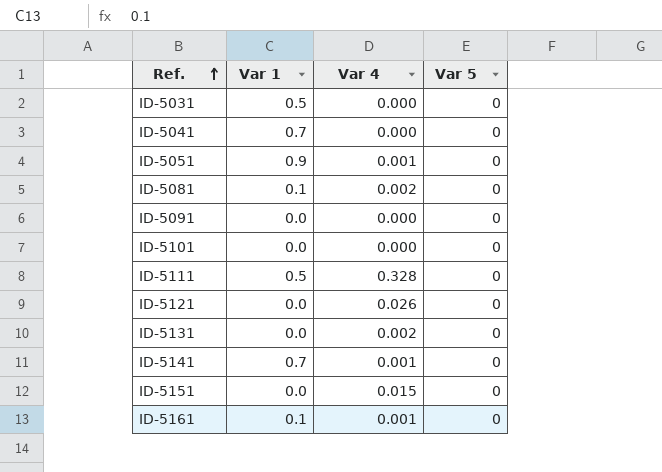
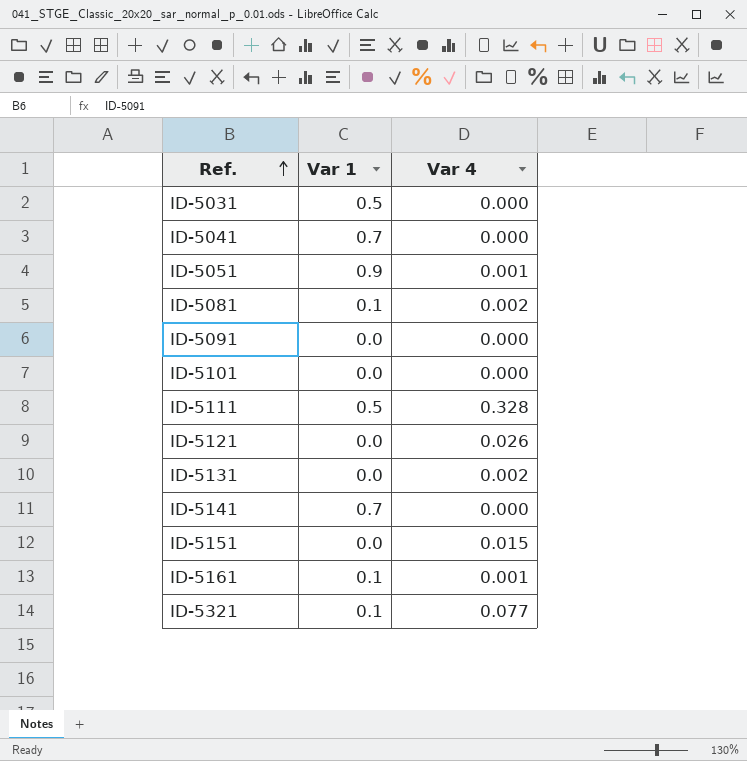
column Var 5 | position: 4 -> none
ID-5141 | Var 4: 0.001 -> 0.000
row ID-5321: none -> 0.1 | 0.077

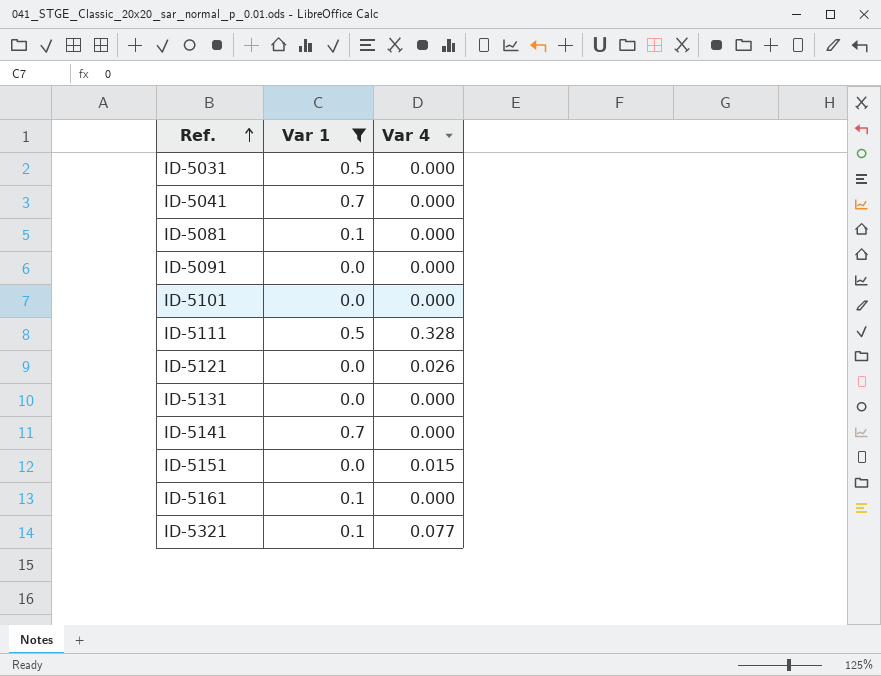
filter: none -> Var 1 != 0.9
ID-5081 | Var 4: 0.002 -> 0.000
ID-5131 | Var 4: 0.002 -> 0.000
ID-5161 | Var 4: 0.001 -> 0.000

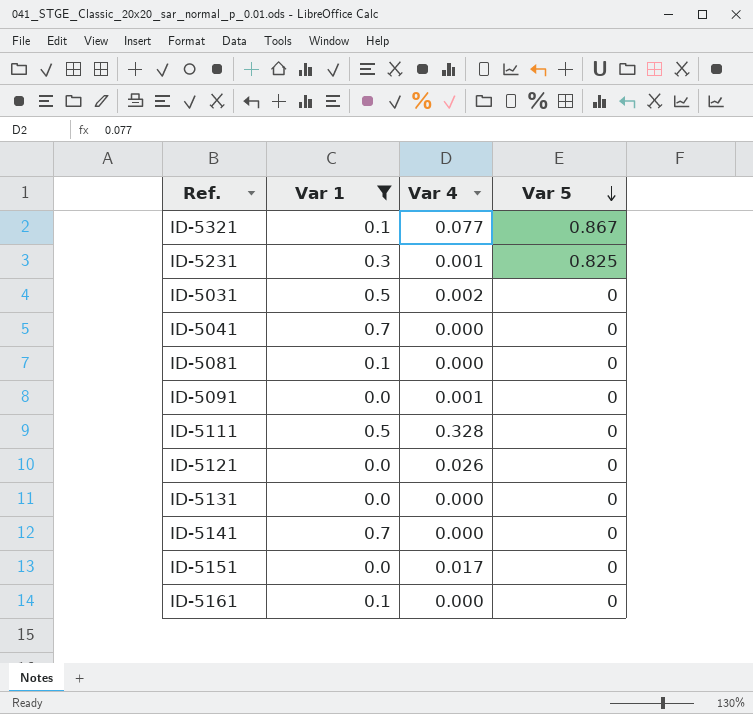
row order: Ref. ascending -> Var 5 descending
column Var 5 | position: none -> 4
row ID-5101: 0.0 | 0.000 -> none
row ID-5231: none -> 0.3 | 0.001 | 0.825
ID-5031 | Var 4: 0.000 -> 0.002
ID-5091 | Var 4: 0.000 -> 0.001
ID-5151 | Var 4: 0.015 -> 0.017

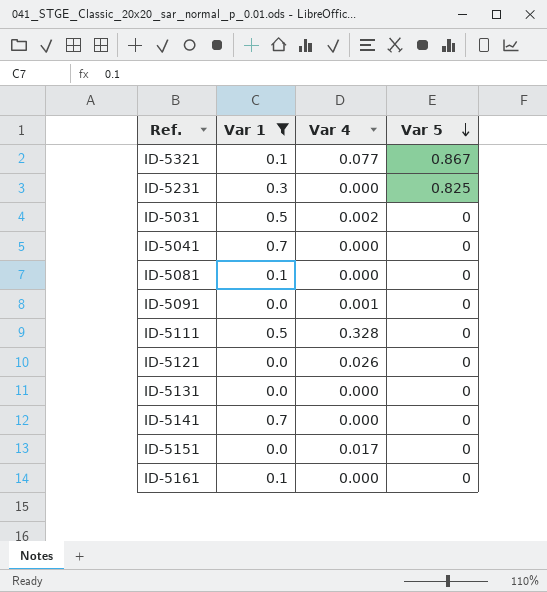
ID-5231 | Var 4: 0.001 -> 0.000

